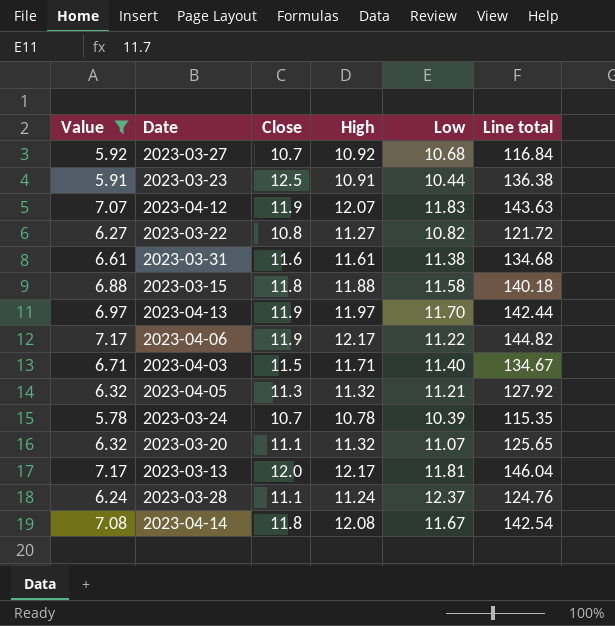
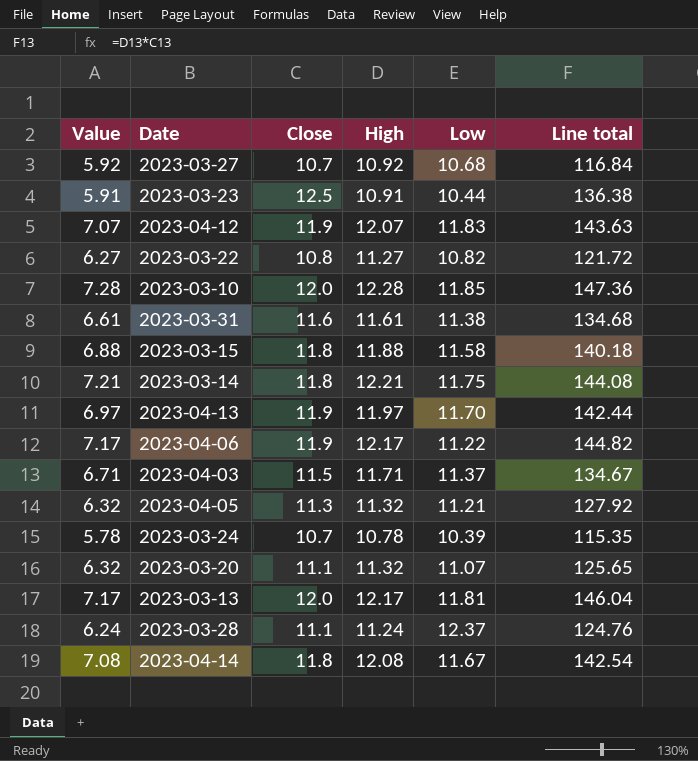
filter: Value <= 7.17 -> none
2023-04-03 | Low: 11.40 -> 11.37

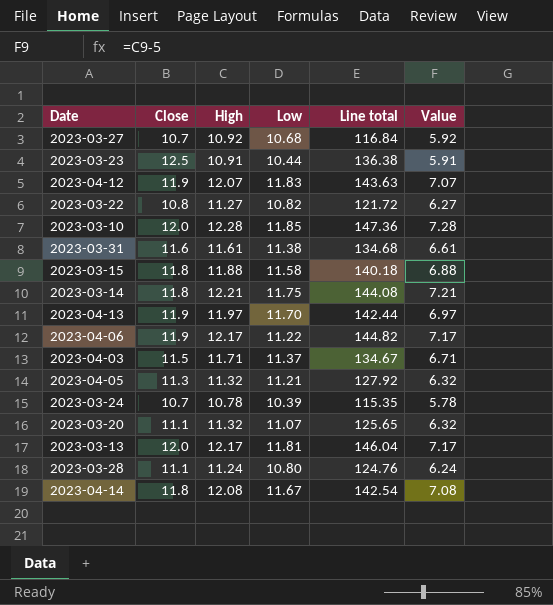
column Value | position: 1 -> 6
2023-03-28 | Low: 12.37 -> 10.80

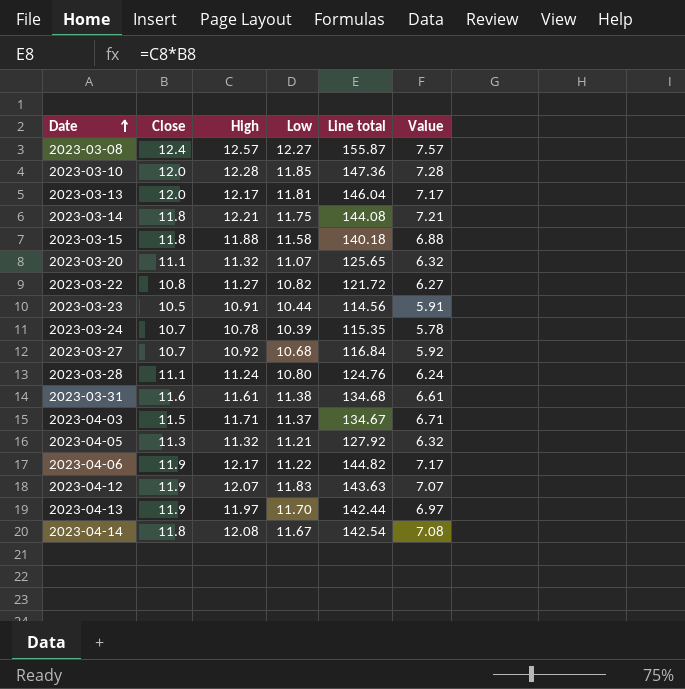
row order: none -> Date ascending
row 2023-03-08: none -> 12.4 | 12.57 | 12.27 | 155.87 | 7.57
2023-03-23 | Close: 12.5 -> 10.5
2023-03-23 | Line total: 136.38 -> 114.56

